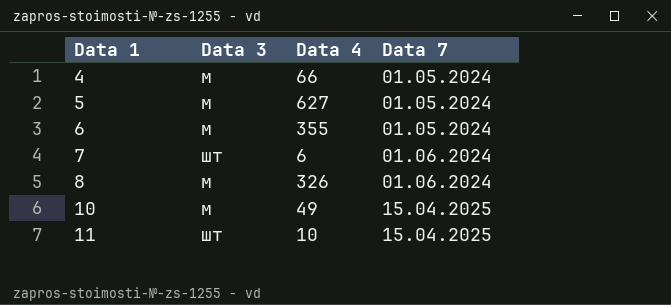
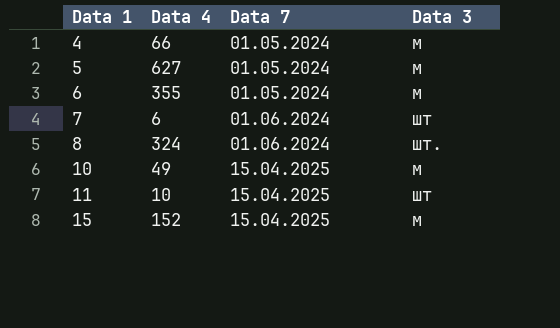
column Data 3 | position: 2 -> 4
8 | Data 4: 326 -> 324
8 | Data 3: м -> шт.
row 15: none -> 152 | 15.04.2025 | м

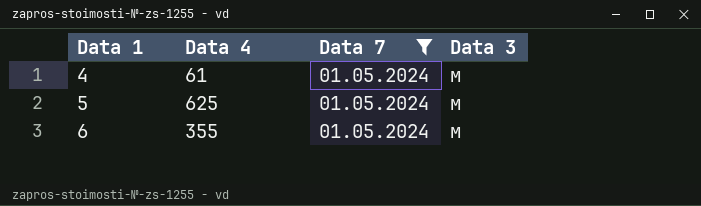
filter: none -> Data 7 = 01.05.2024
4 | Data 4: 66 -> 61
5 | Data 4: 627 -> 625

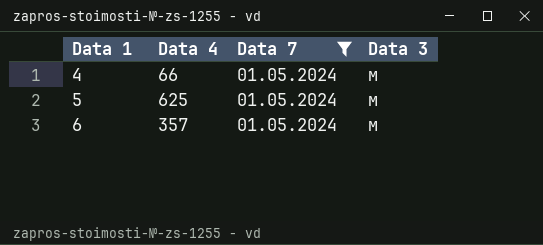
4 | Data 4: 61 -> 66
6 | Data 4: 355 -> 357

